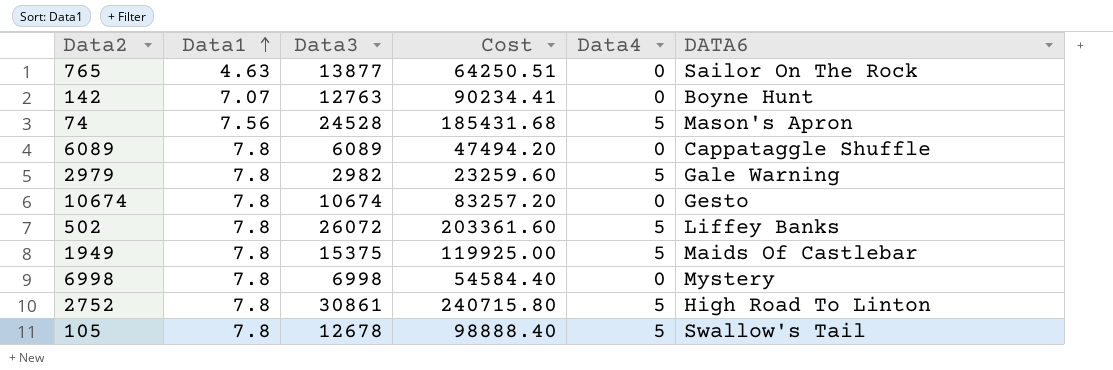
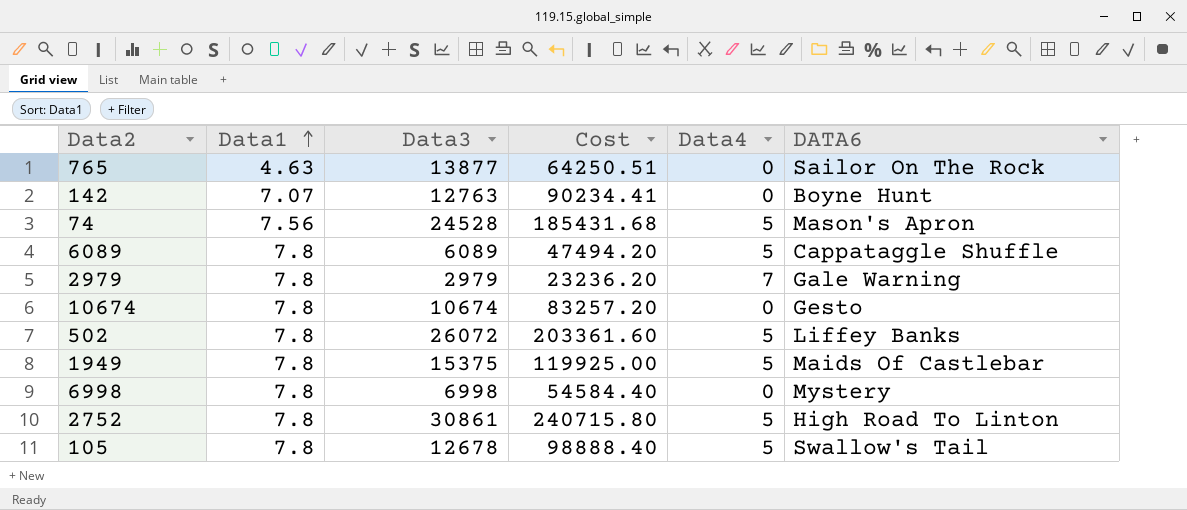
6089 | Data4: 0 -> 5
2979 | Data3: 2982 -> 2979
2979 | Cost: 23259.60 -> 23236.20
2979 | Data4: 5 -> 7

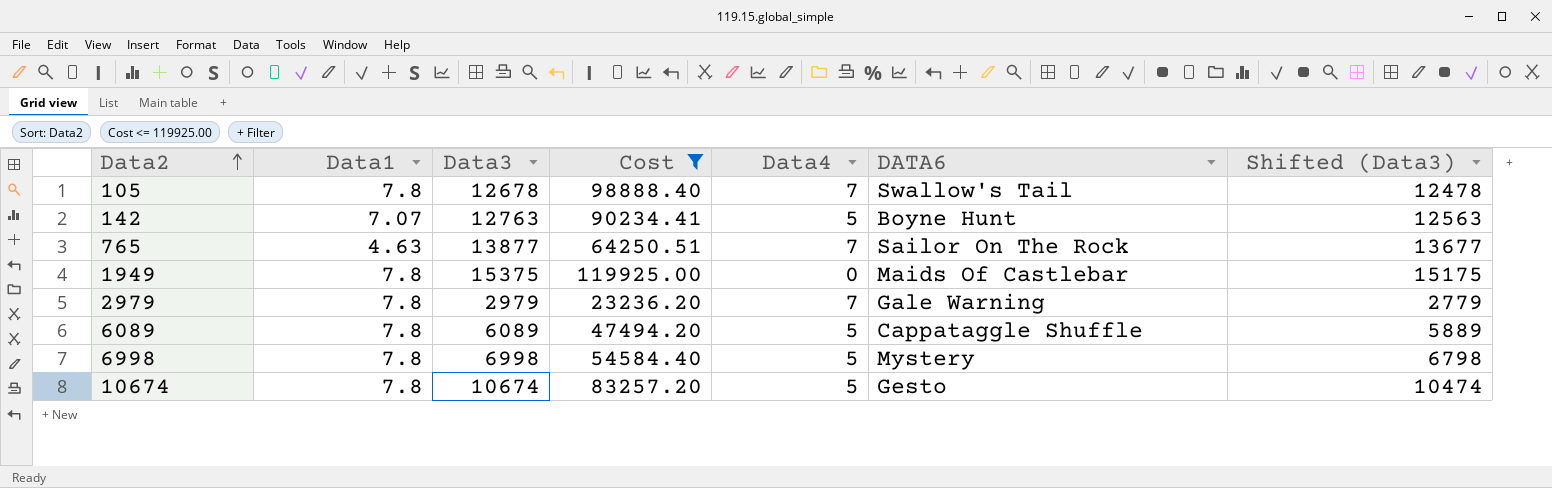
filter: none -> Cost <= 119925.00
row order: Data1 ascending -> Data2 ascending
column Shifted (Data3) | formula: none -> [Data3] - 200
105 | Data4: 5 -> 7
142 | Data4: 0 -> 5
765 | Data4: 0 -> 7
1949 | Data4: 5 -> 0
6998 | Data4: 0 -> 5
10674 | Data4: 0 -> 5

